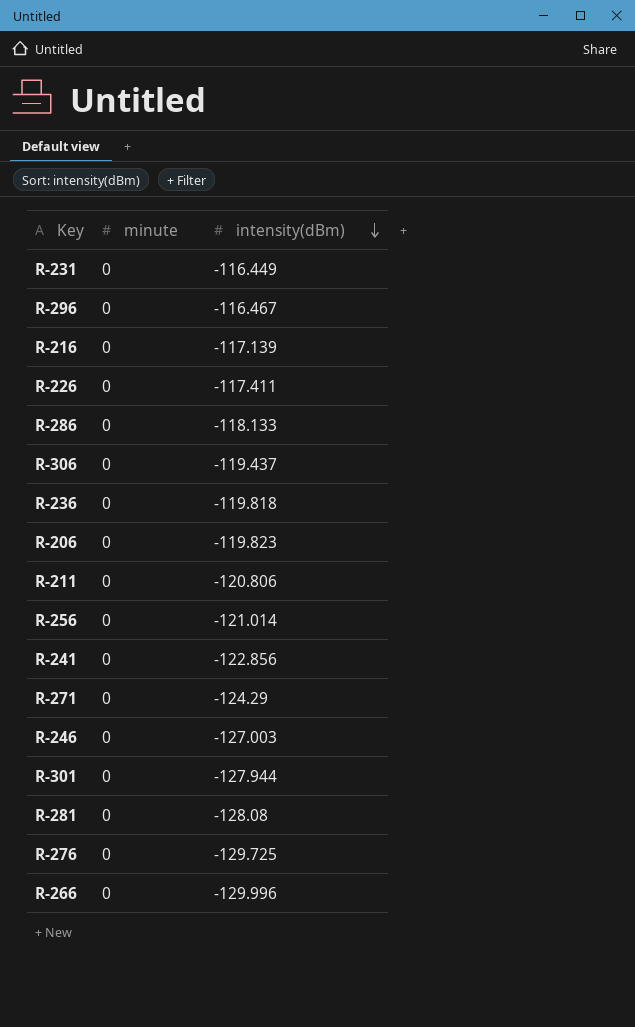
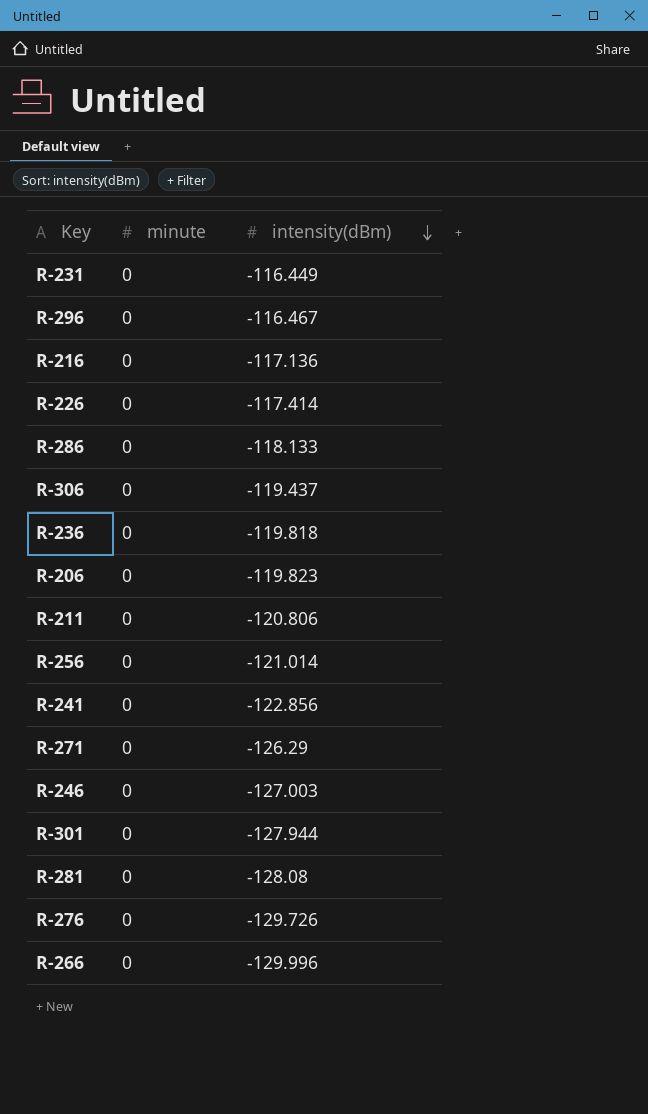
R-216 | intensity(dBm): -117.139 -> -117.136
R-226 | intensity(dBm): -117.411 -> -117.414
R-271 | intensity(dBm): -124.29 -> -126.29
R-276 | intensity(dBm): -129.725 -> -129.726

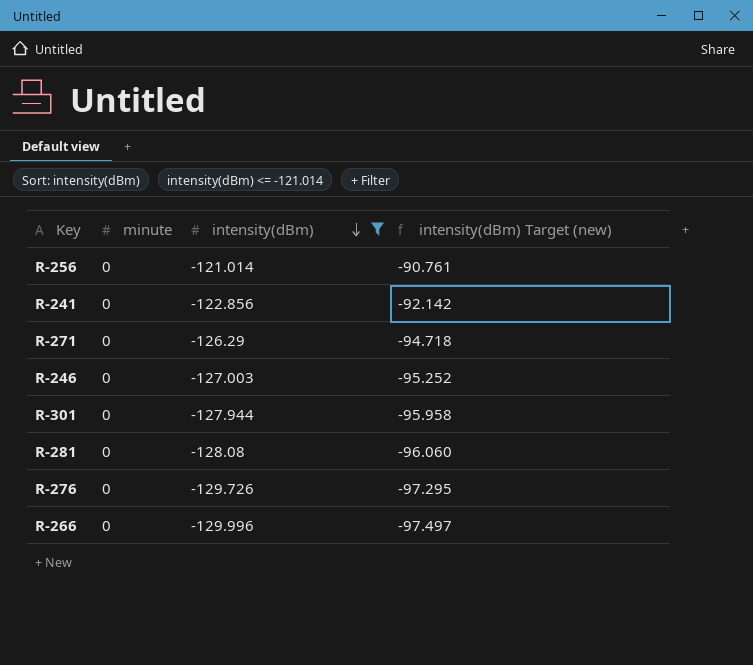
filter: none -> intensity(dBm) <= -121.014
column intensity(dBm) Target (new) | formula: none -> [intensity(dBm)] * 0.75

